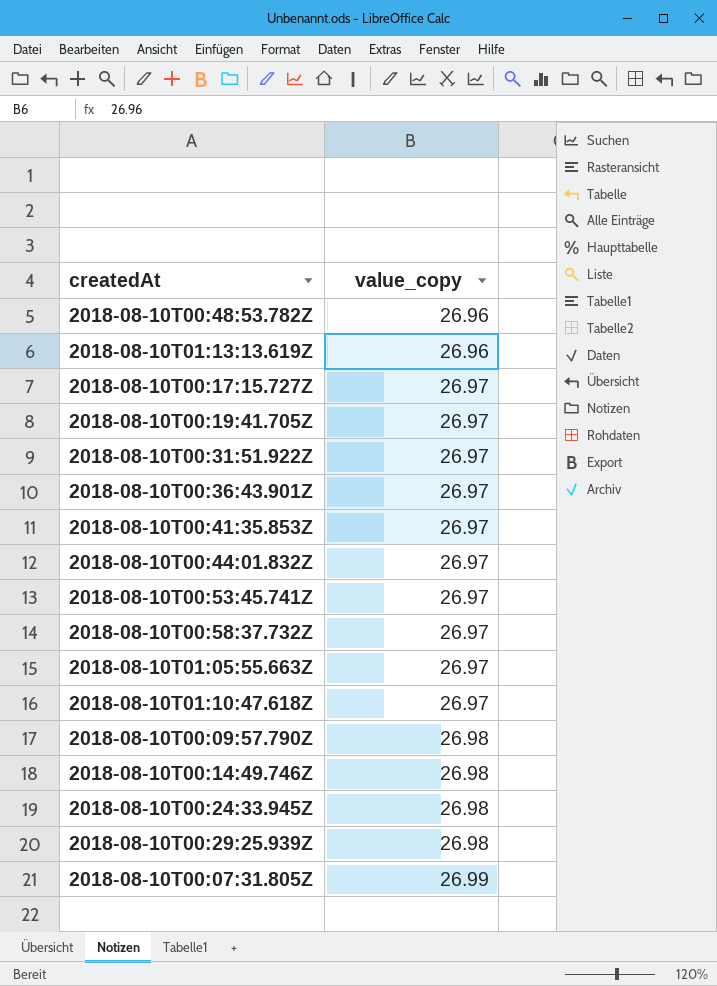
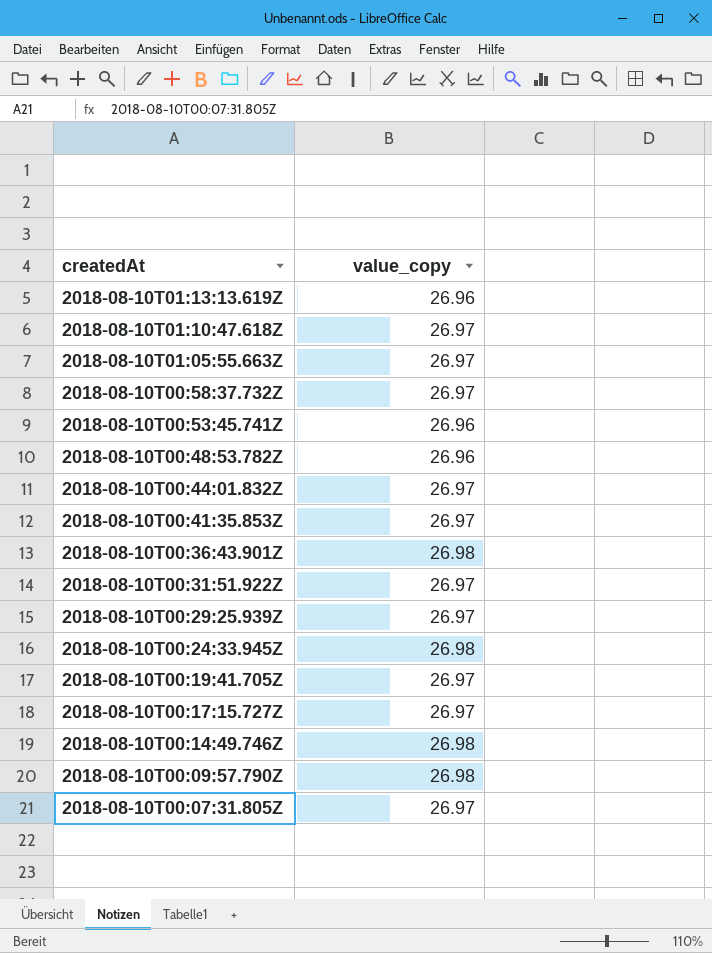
row order: value_copy ascending -> createdAt descending
2018-08-10T00:53:45.741Z | value_copy: 26.97 -> 26.96
2018-08-10T00:36:43.901Z | value_copy: 26.97 -> 26.98
2018-08-10T00:29:25.939Z | value_copy: 26.98 -> 26.97
2018-08-10T00:07:31.805Z | value_copy: 26.99 -> 26.97

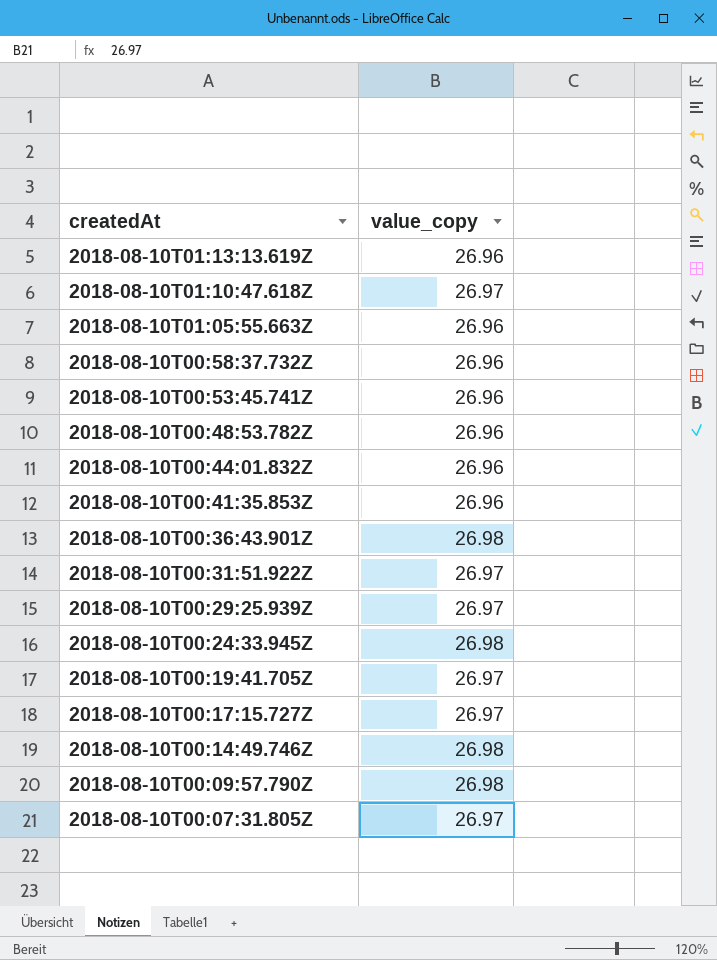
2018-08-10T01:05:55.663Z | value_copy: 26.97 -> 26.96
2018-08-10T00:58:37.732Z | value_copy: 26.97 -> 26.96
2018-08-10T00:44:01.832Z | value_copy: 26.97 -> 26.96
2018-08-10T00:41:35.853Z | value_copy: 26.97 -> 26.96

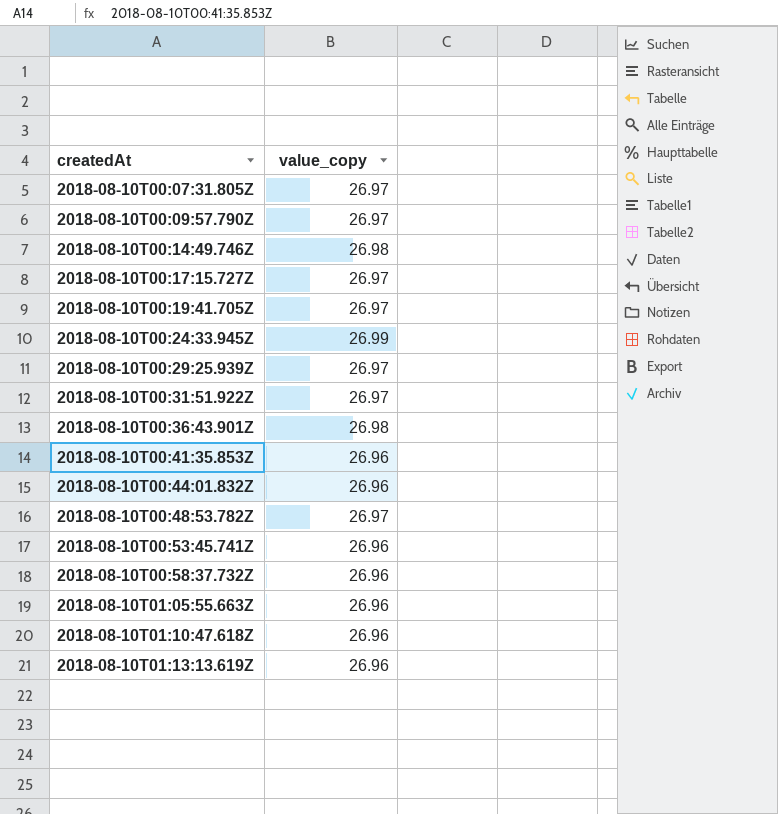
row order: createdAt descending -> createdAt ascending
2018-08-10T00:09:57.790Z | value_copy: 26.98 -> 26.97
2018-08-10T00:24:33.945Z | value_copy: 26.98 -> 26.99
2018-08-10T00:48:53.782Z | value_copy: 26.96 -> 26.97
2018-08-10T01:10:47.618Z | value_copy: 26.97 -> 26.96

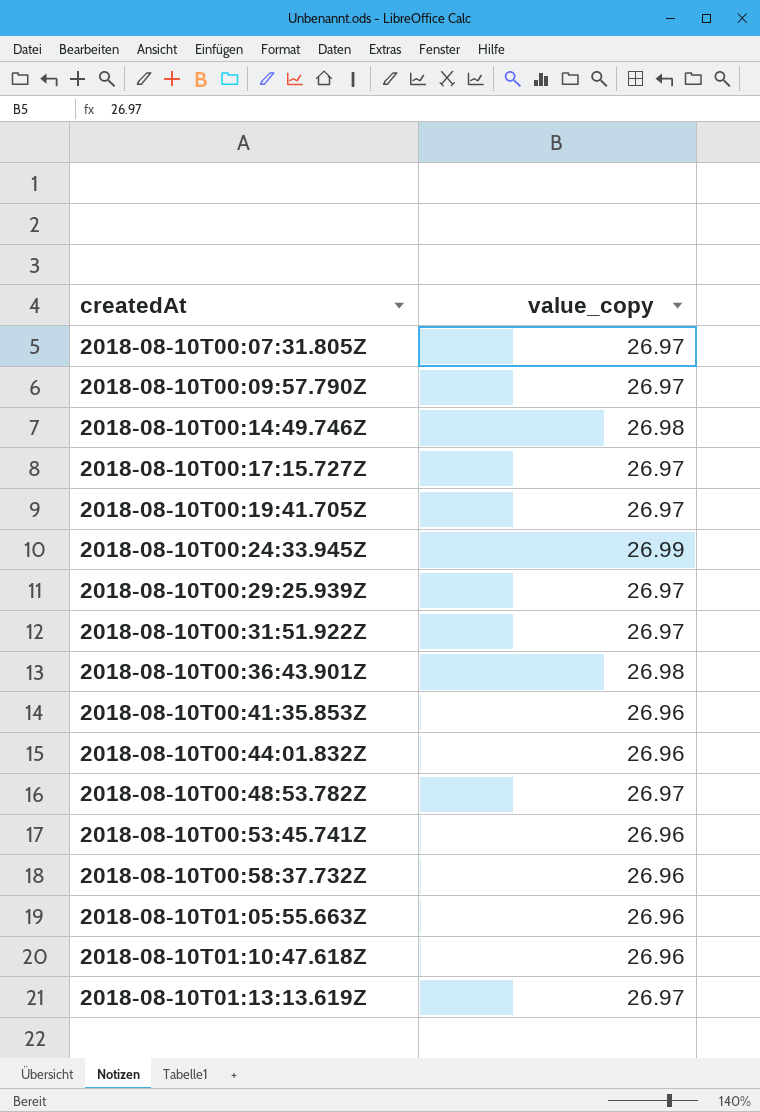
2018-08-10T01:13:13.619Z | value_copy: 26.96 -> 26.97

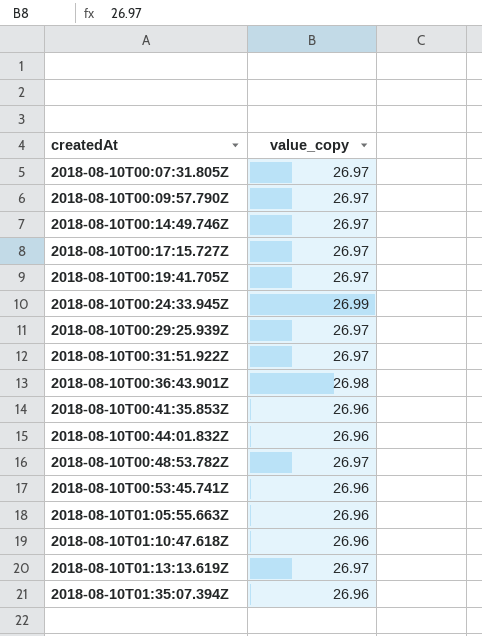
row 2018-08-10T00:58:37.732Z: 26.96 -> none
2018-08-10T00:14:49.746Z | value_copy: 26.98 -> 26.97
row 2018-08-10T01:35:07.394Z: none -> 26.96

